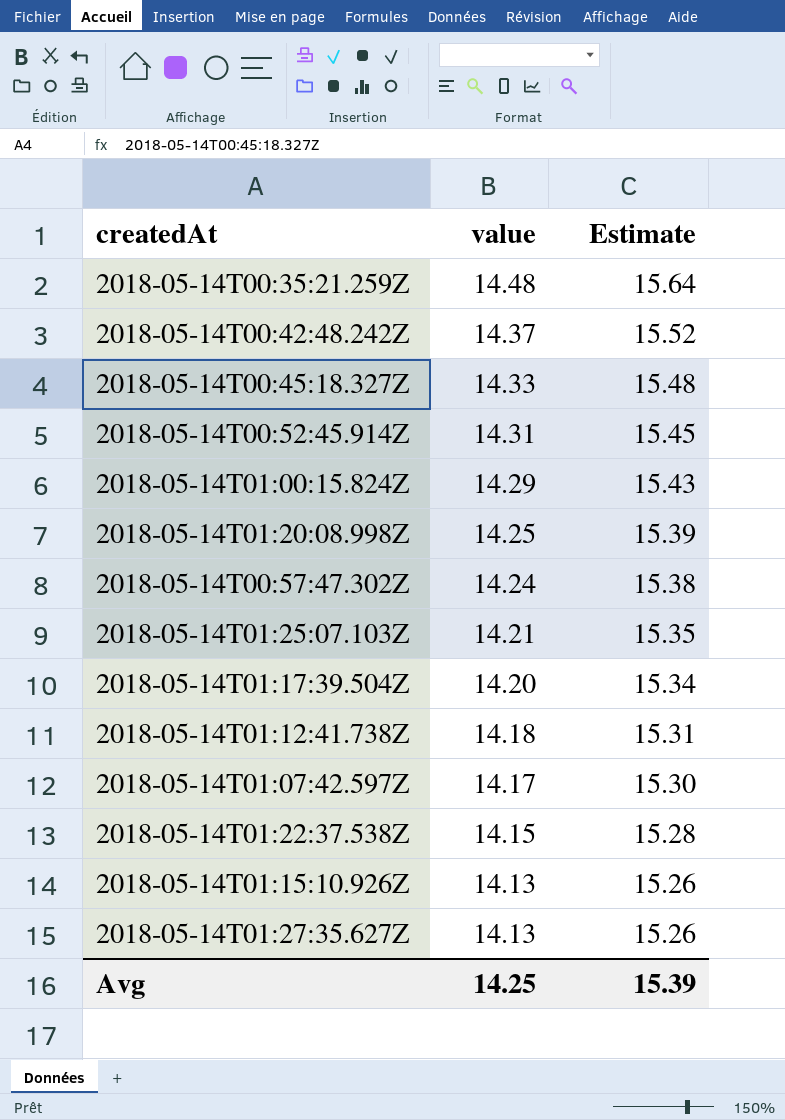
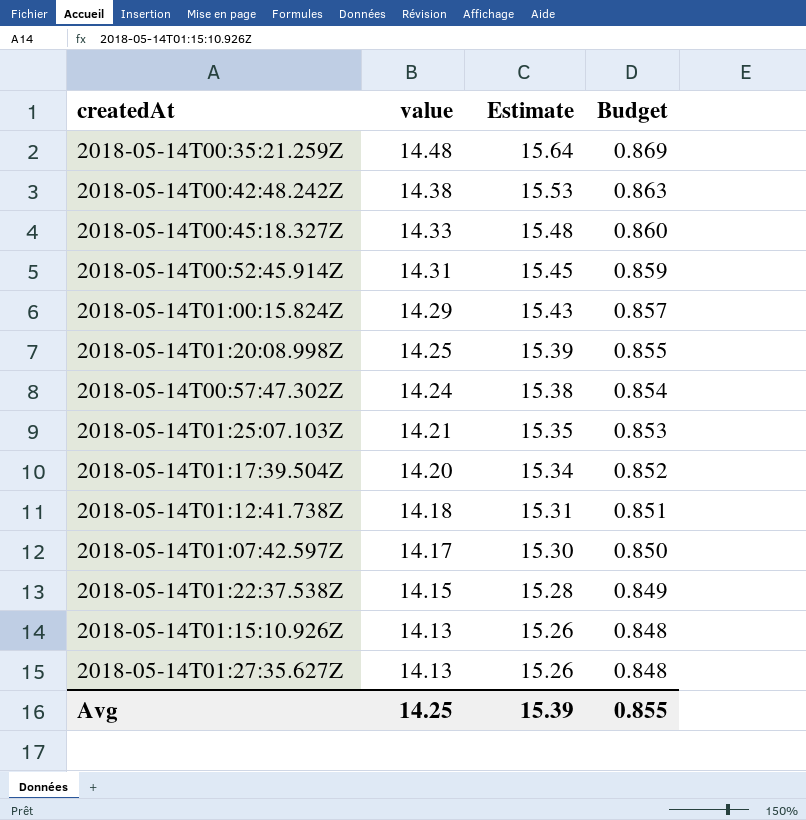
column Budget | formula: none -> [value] * 0.06
2018-05-14T00:42:48.242Z | value: 14.37 -> 14.38
2018-05-14T00:42:48.242Z | Estimate: 15.52 -> 15.53

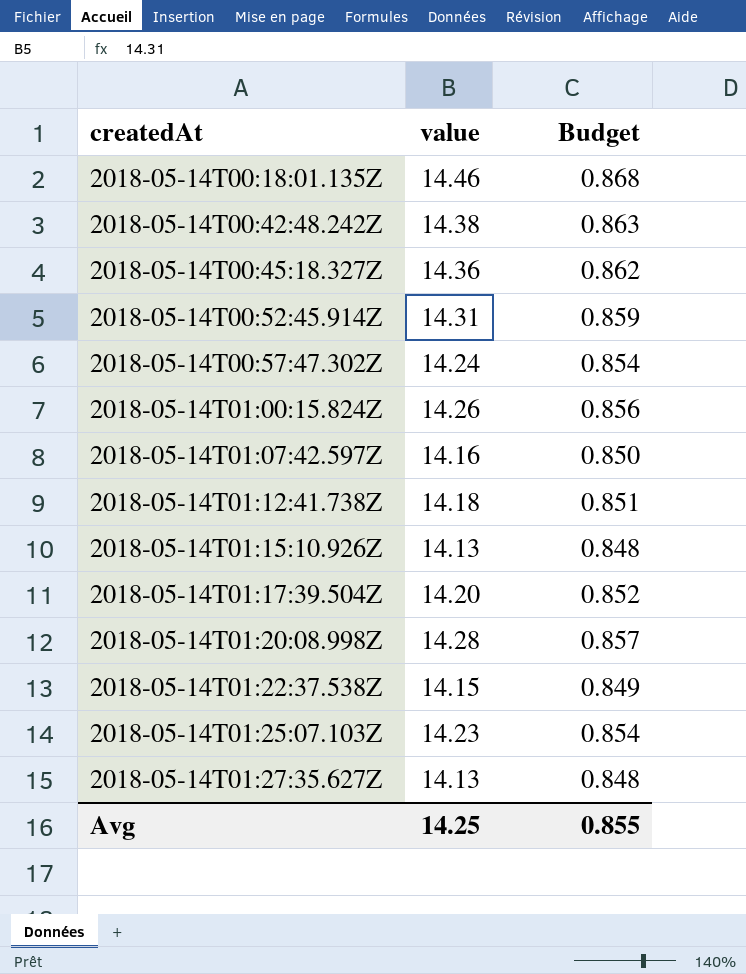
row order: value descending -> createdAt ascending
column Estimate | formula: [value] * 1.08 -> none
row 2018-05-14T00:35:21.259Z: 14.48 | 15.64 | 0.869 -> none
row 2018-05-14T00:18:01.135Z: none -> 14.46 | 0.868
2018-05-14T00:45:18.327Z | value: 14.33 -> 14.36
2018-05-14T00:45:18.327Z | Budget: 0.860 -> 0.862
2018-05-14T01:00:15.824Z | value: 14.29 -> 14.26
2018-05-14T01:00:15.824Z | Budget: 0.857 -> 0.856
2018-05-14T01:07:42.597Z | value: 14.17 -> 14.16
2018-05-14T01:20:08.998Z | value: 14.25 -> 14.28
2018-05-14T01:20:08.998Z | Budget: 0.855 -> 0.857
2018-05-14T01:25:07.103Z | value: 14.21 -> 14.23
2018-05-14T01:25:07.103Z | Budget: 0.853 -> 0.854

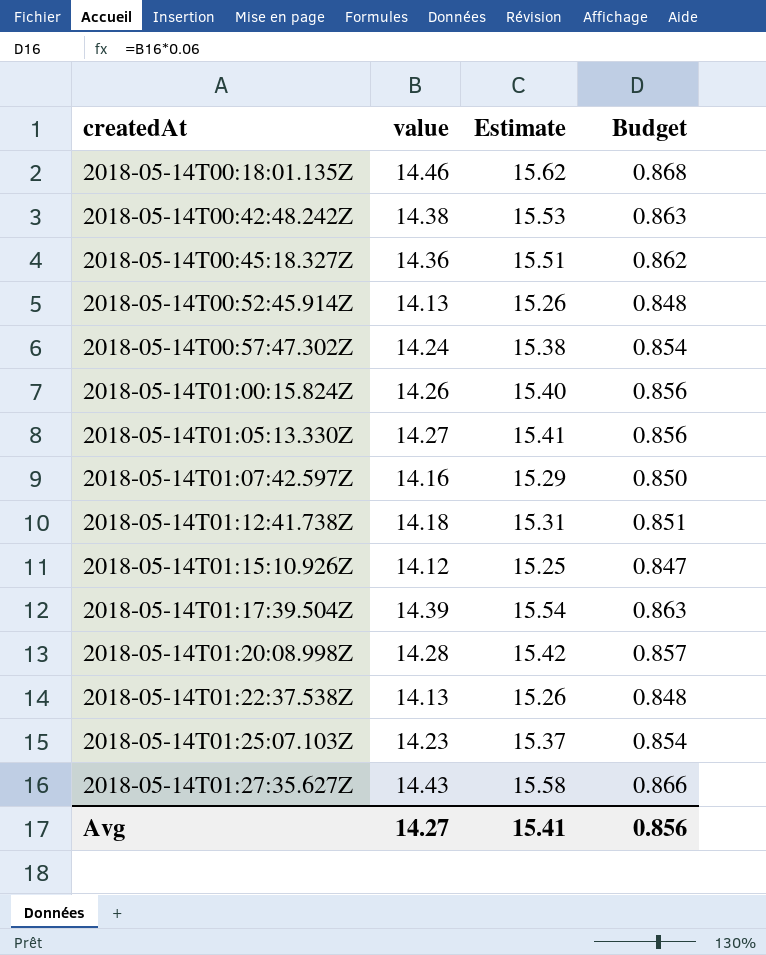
column Estimate | formula: none -> [value] * 1.08
2018-05-14T00:52:45.914Z | value: 14.31 -> 14.13
2018-05-14T00:52:45.914Z | Budget: 0.859 -> 0.848
row 2018-05-14T01:05:13.330Z: none -> 14.27 | 15.41 | 0.856
2018-05-14T01:15:10.926Z | value: 14.13 -> 14.12
2018-05-14T01:15:10.926Z | Budget: 0.848 -> 0.847
2018-05-14T01:17:39.504Z | value: 14.20 -> 14.39
2018-05-14T01:17:39.504Z | Budget: 0.852 -> 0.863
2018-05-14T01:22:37.538Z | value: 14.15 -> 14.13
2018-05-14T01:22:37.538Z | Budget: 0.849 -> 0.848
2018-05-14T01:27:35.627Z | value: 14.13 -> 14.43
2018-05-14T01:27:35.627Z | Budget: 0.848 -> 0.866
Avg | value: 14.25 -> 14.27
Avg | Budget: 0.855 -> 0.856

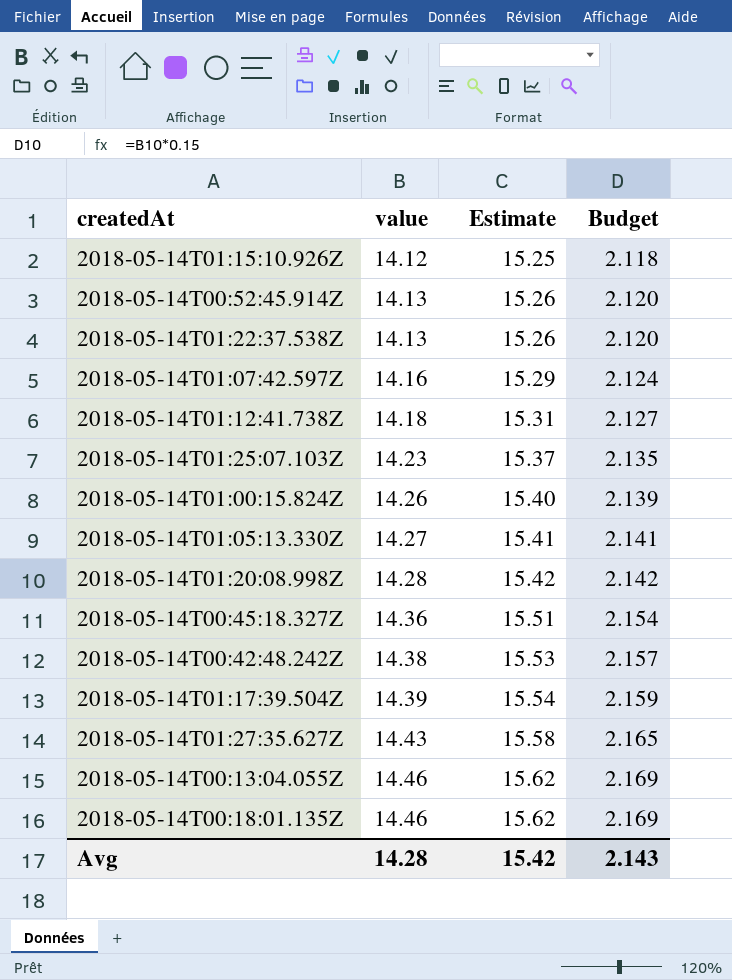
row order: createdAt ascending -> value ascending
column Budget | formula: [value] * 0.06 -> [value] * 0.15
row 2018-05-14T00:57:47.302Z: 14.24 | 15.38 | 0.854 -> none
row 2018-05-14T00:13:04.055Z: none -> 14.46 | 15.62 | 2.169
Avg | value: 14.27 -> 14.28
Avg | Estimate: 15.41 -> 15.42
Avg | Budget: 0.856 -> 2.143

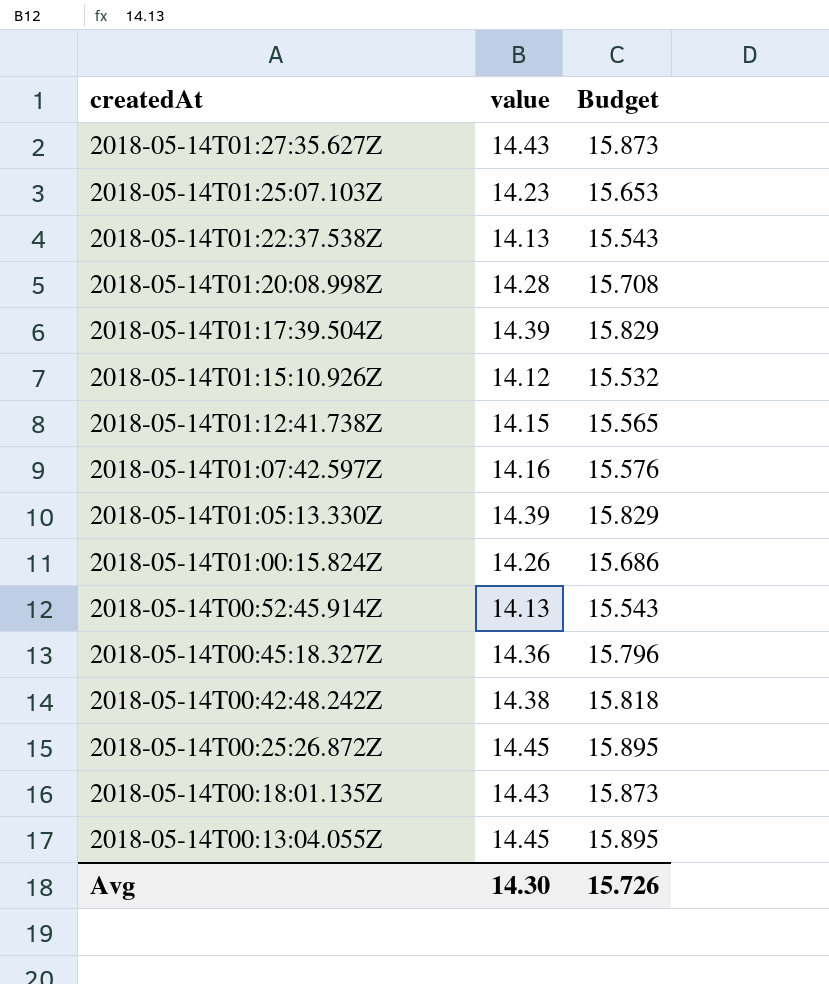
row order: value ascending -> createdAt descending
column Estimate | formula: [value] * 1.08 -> none
column Budget | formula: [value] * 0.15 -> [value] * 1.1
2018-05-14T01:12:41.738Z | value: 14.18 -> 14.15
2018-05-14T01:05:13.330Z | value: 14.27 -> 14.39
row 2018-05-14T00:25:26.872Z: none -> 14.45 | 15.895
2018-05-14T00:18:01.135Z | value: 14.46 -> 14.43
2018-05-14T00:13:04.055Z | value: 14.46 -> 14.45
Avg | value: 14.28 -> 14.30
Avg | Budget: 2.143 -> 15.726

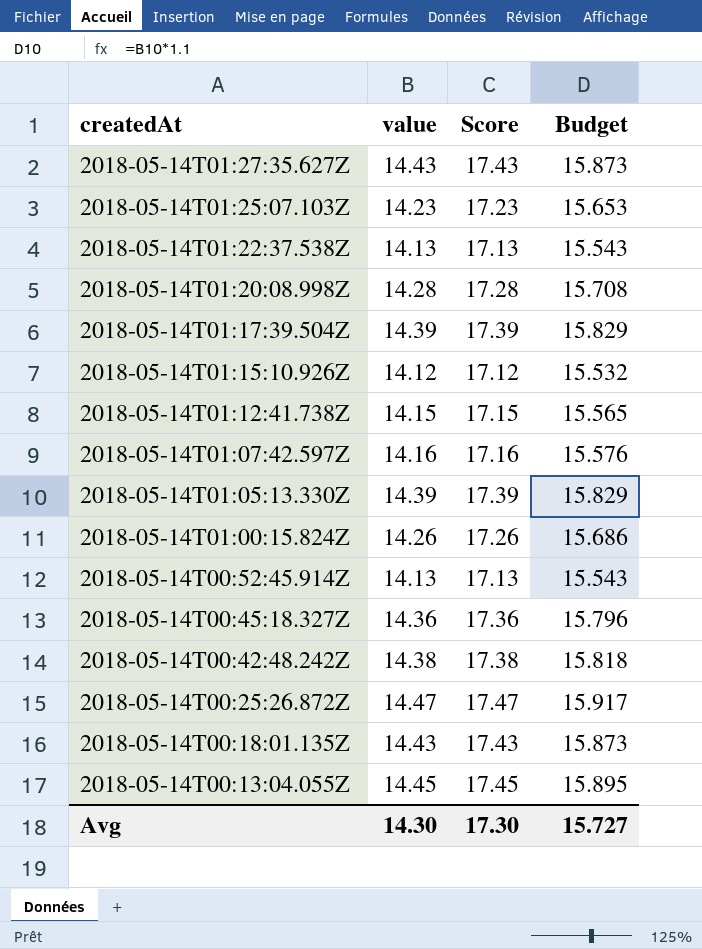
column Score | formula: none -> [value] + 3
2018-05-14T00:25:26.872Z | value: 14.45 -> 14.47
2018-05-14T00:25:26.872Z | Budget: 15.895 -> 15.917
Avg | Budget: 15.726 -> 15.727

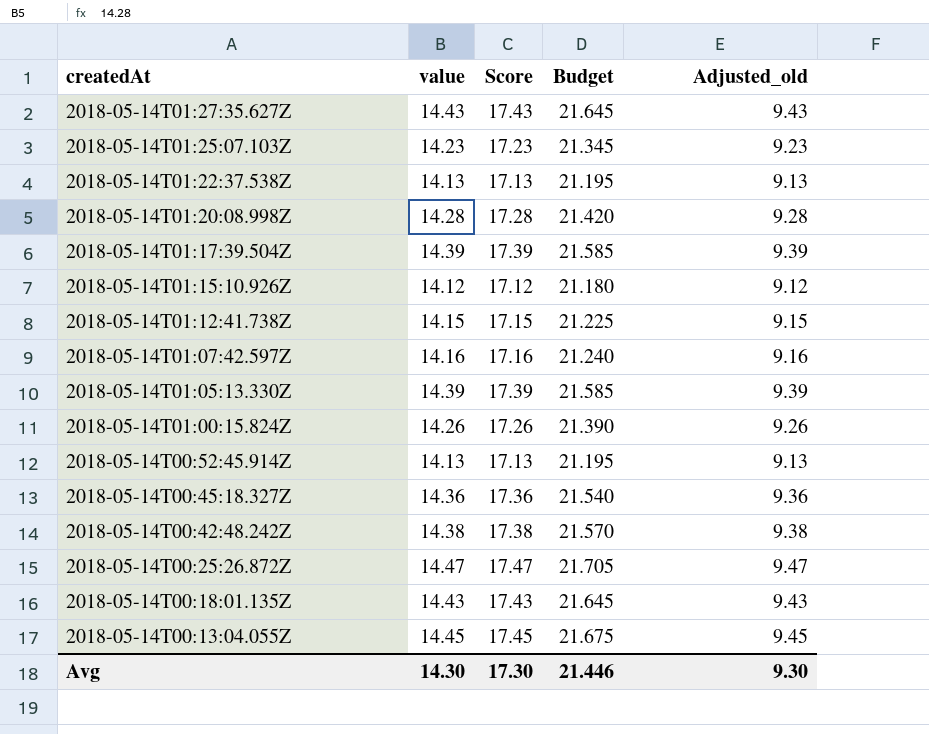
column Budget | formula: [value] * 1.1 -> [value] * 1.5
column Adjusted_old | formula: none -> [value] - 5
Avg | Budget: 15.727 -> 21.446

